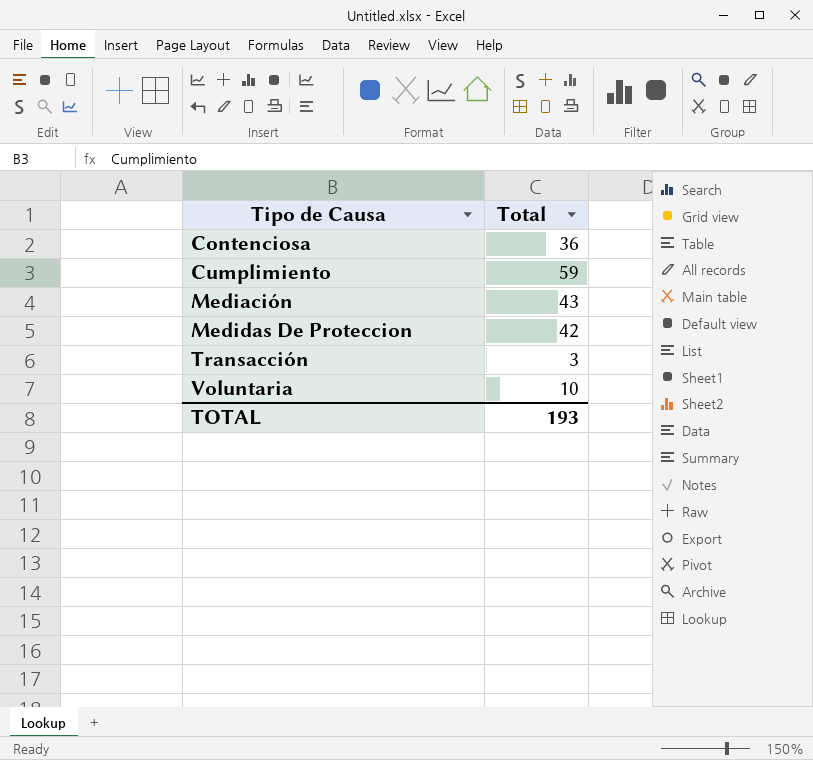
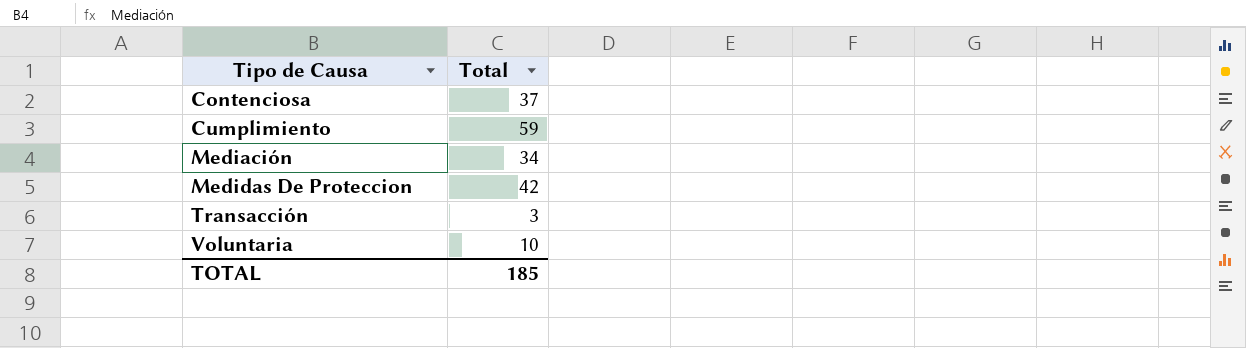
Contenciosa | Total: 36 -> 37
Mediación | Total: 43 -> 34
TOTAL | Total: 193 -> 185

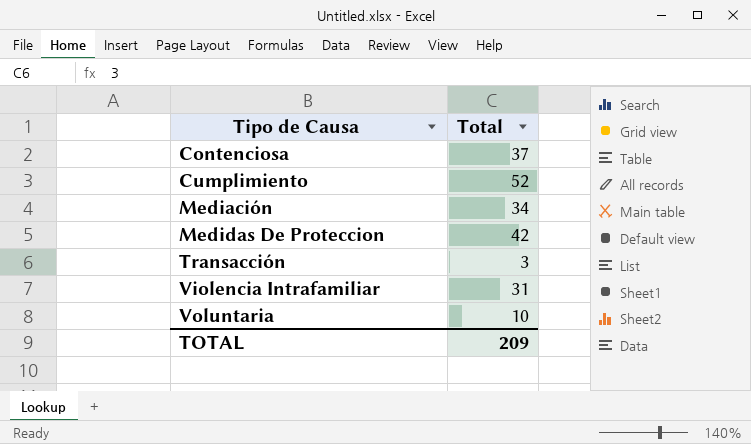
Cumplimiento | Total: 59 -> 52
row Violencia Intrafamiliar: none -> 31
TOTAL | Total: 185 -> 209

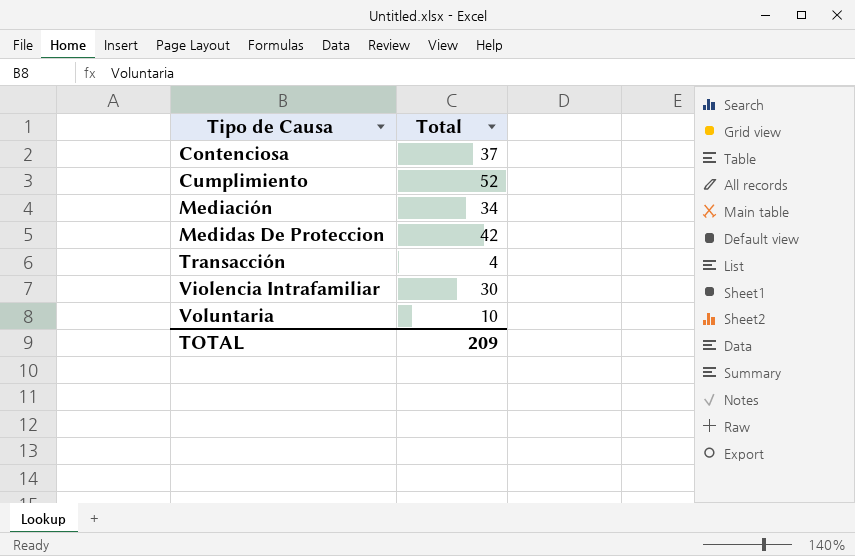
Transacción | Total: 3 -> 4
Violencia Intrafamiliar | Total: 31 -> 30

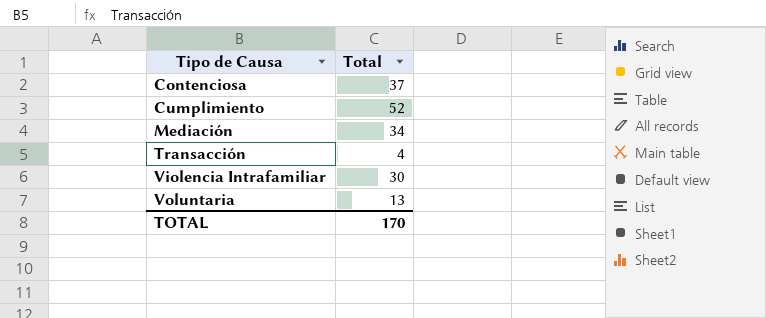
row Medidas De Proteccion: 42 -> none
Voluntaria | Total: 10 -> 13
TOTAL | Total: 209 -> 170

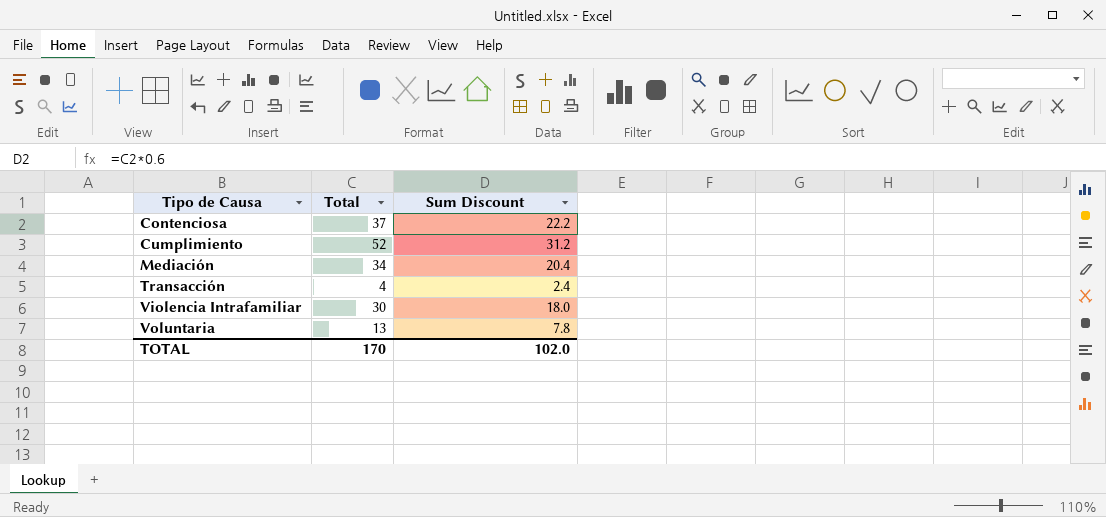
column Sum Discount | formula: none -> [Total] * 0.6

